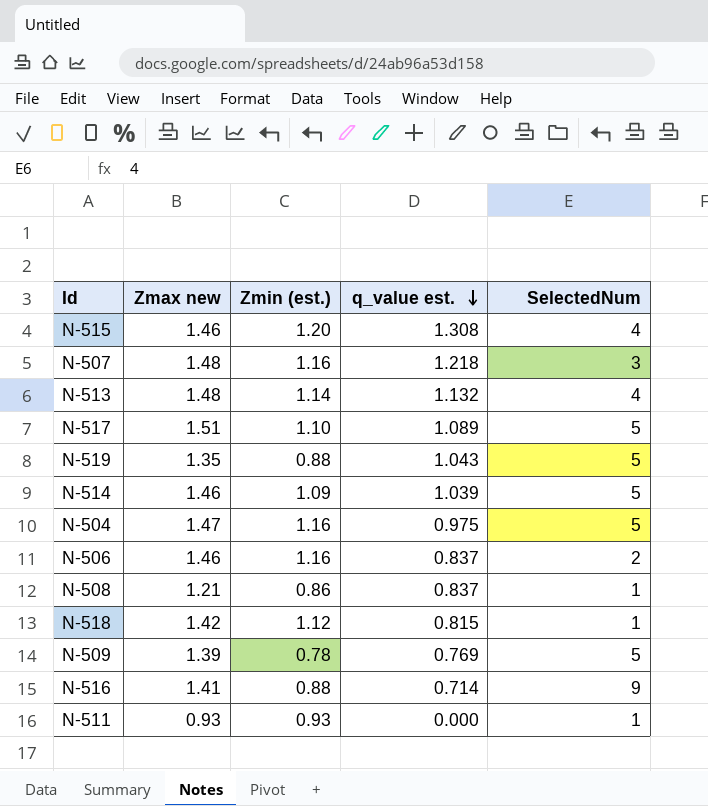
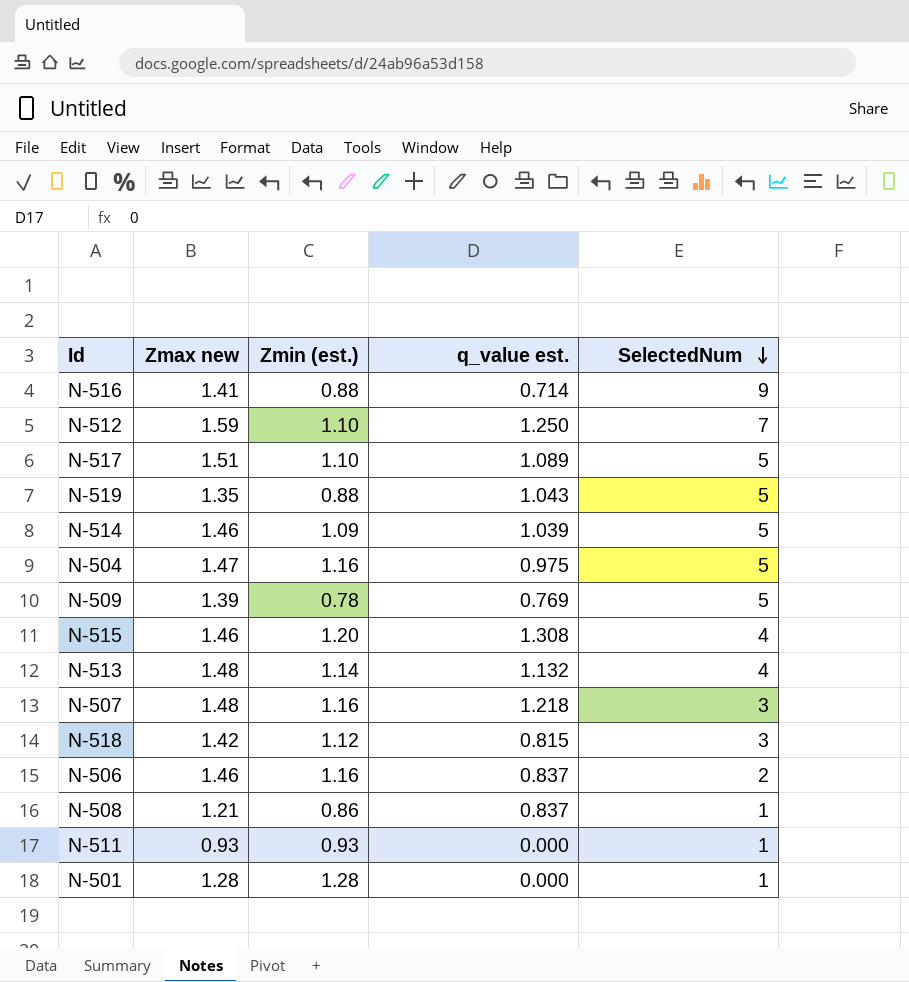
row order: q_value est. descending -> SelectedNum descending
row N-512: none -> 1.59 | 1.10 | 1.250 | 7
N-518 | SelectedNum: 1 -> 3
row N-501: none -> 1.28 | 1.28 | 0.000 | 1

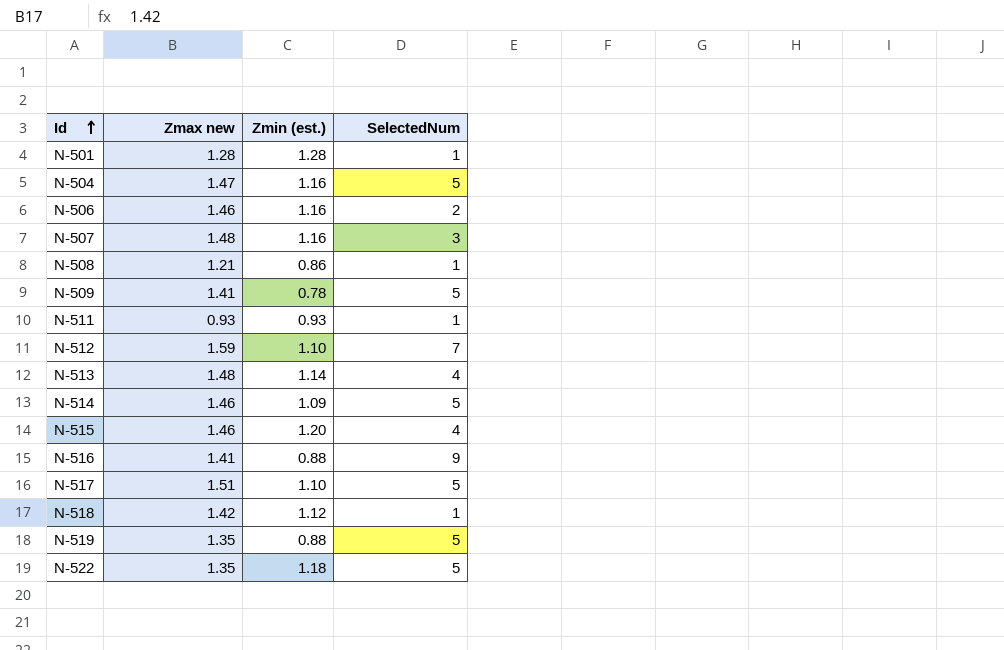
row order: SelectedNum descending -> Id ascending
column q_value est. | position: 4 -> none
N-509 | Zmax new: 1.39 -> 1.41
N-518 | SelectedNum: 3 -> 1
row N-522: none -> 1.35 | 1.18 | 5

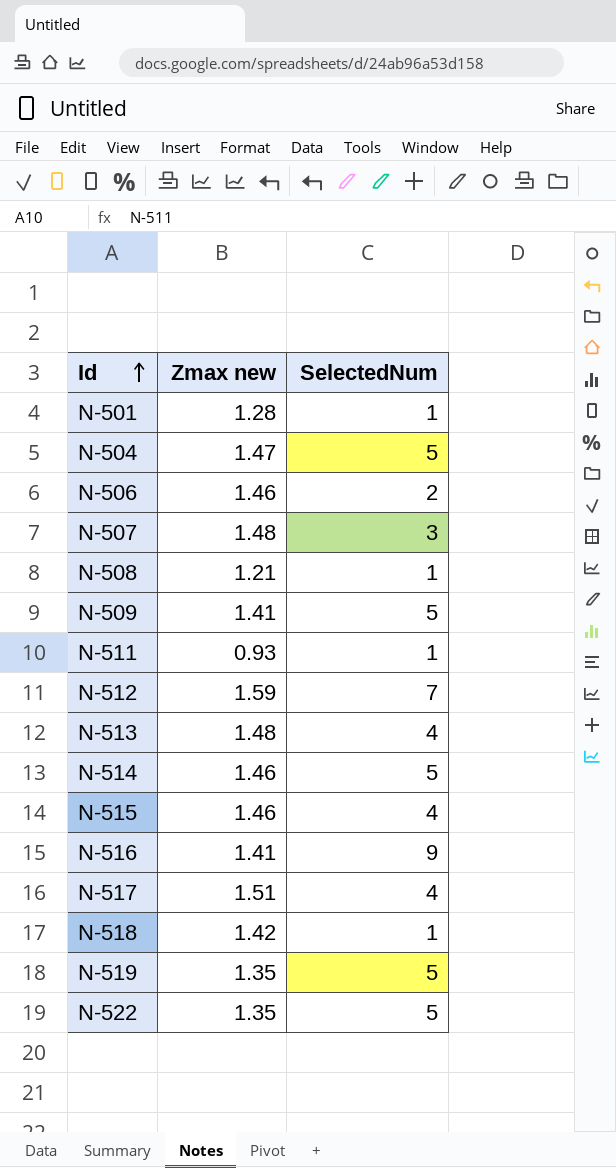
column Zmin (est.) | position: 3 -> none
N-517 | SelectedNum: 5 -> 4

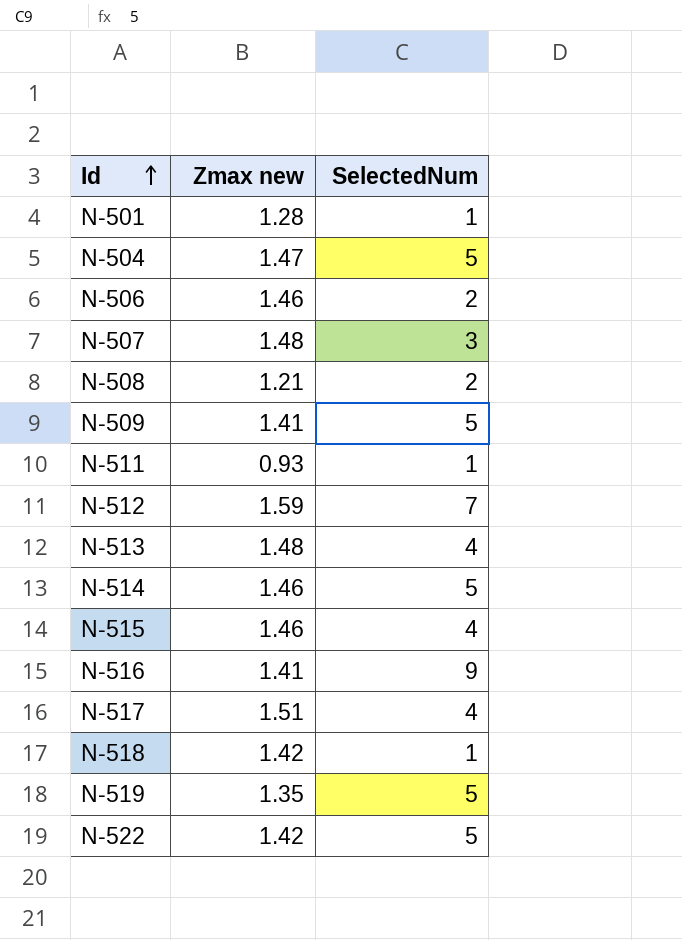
N-508 | SelectedNum: 1 -> 2
N-522 | Zmax new: 1.35 -> 1.42

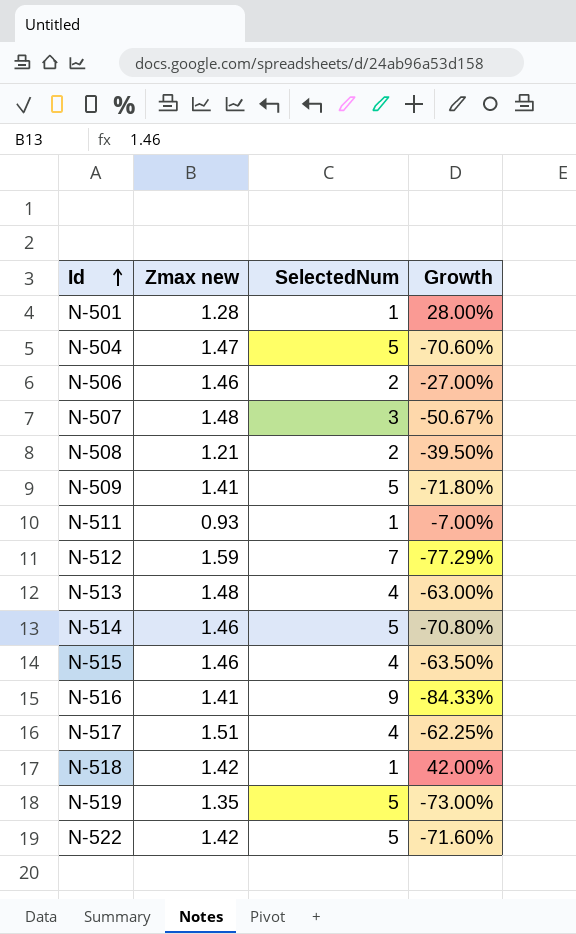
column Growth | formula: none -> ([Zmax new] - [SelectedNum]) / [SelectedNum]

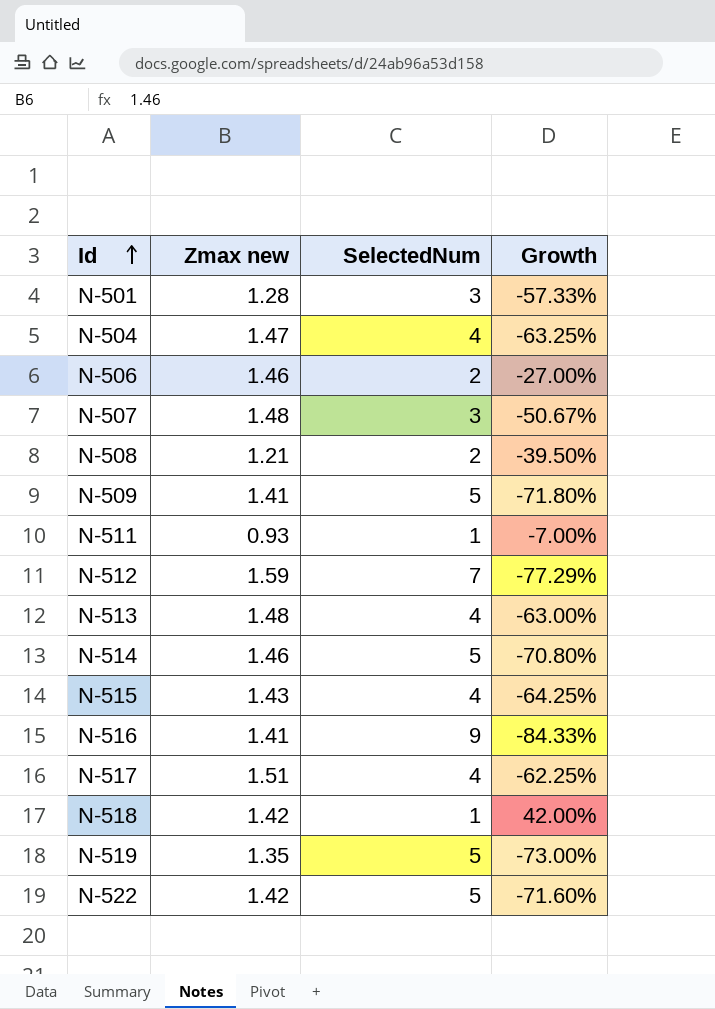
N-501 | SelectedNum: 1 -> 3
N-501 | Growth: 28.00% -> -57.33%
N-504 | SelectedNum: 5 -> 4
N-504 | Growth: -70.60% -> -63.25%
N-515 | Zmax new: 1.46 -> 1.43
N-515 | Growth: -63.50% -> -64.25%

